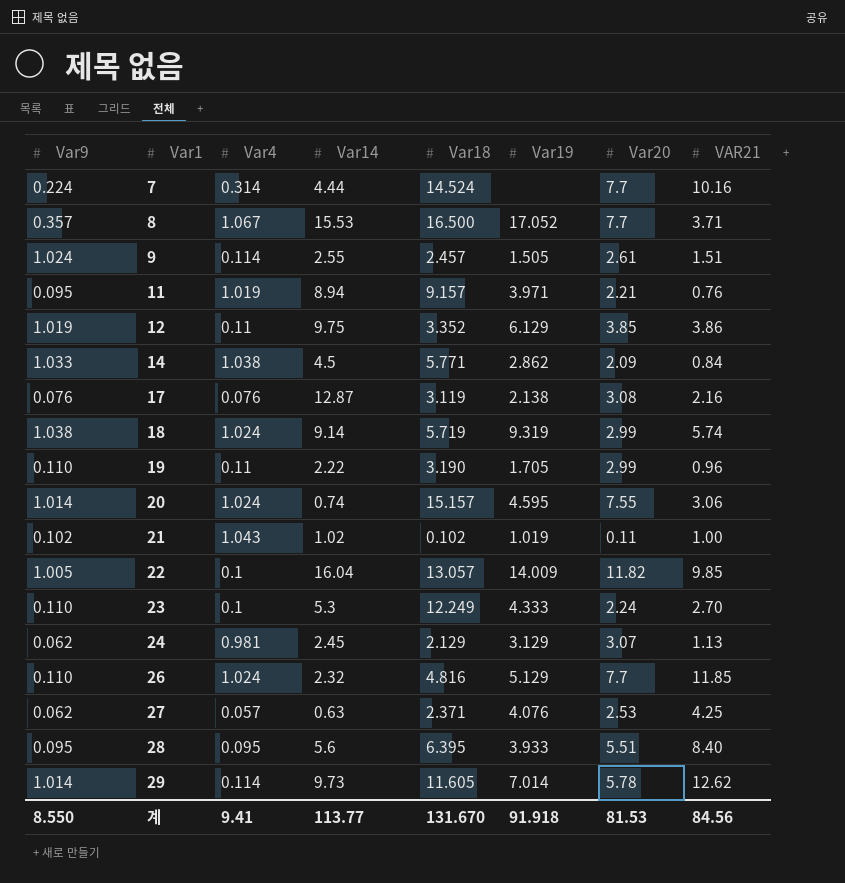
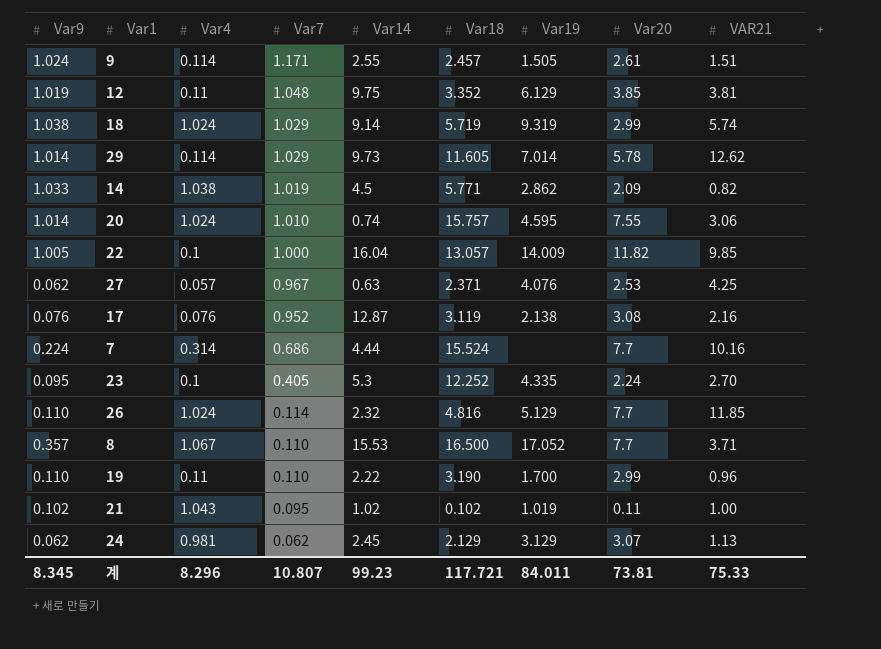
row order: Var1 ascending -> Var7 descending
column Var7 | position: none -> 4
row 11: 0.095 | 1.019 | 8.94 | 9.157 | 3.971 | 2.21 | 0.76 -> none
row 28: 0.095 | 0.095 | 5.6 | 6.395 | 3.933 | 5.51 | 8.40 -> none
12 | VAR21: 3.86 -> 3.81
14 | VAR21: 0.84 -> 0.82
20 | Var18: 15.157 -> 15.757
7 | Var18: 14.524 -> 15.524
23 | Var9: 0.110 -> 0.095
23 | Var18: 12.249 -> 12.252
23 | Var19: 4.333 -> 4.335
19 | Var19: 1.705 -> 1.700
계 | Var9: 8.550 -> 8.345
계 | Var4: 9.41 -> 8.296
계 | Var14: 113.77 -> 99.23
계 | Var18: 131.670 -> 117.721
계 | Var19: 91.918 -> 84.011
계 | Var20: 81.53 -> 73.81
계 | VAR21: 84.56 -> 75.33

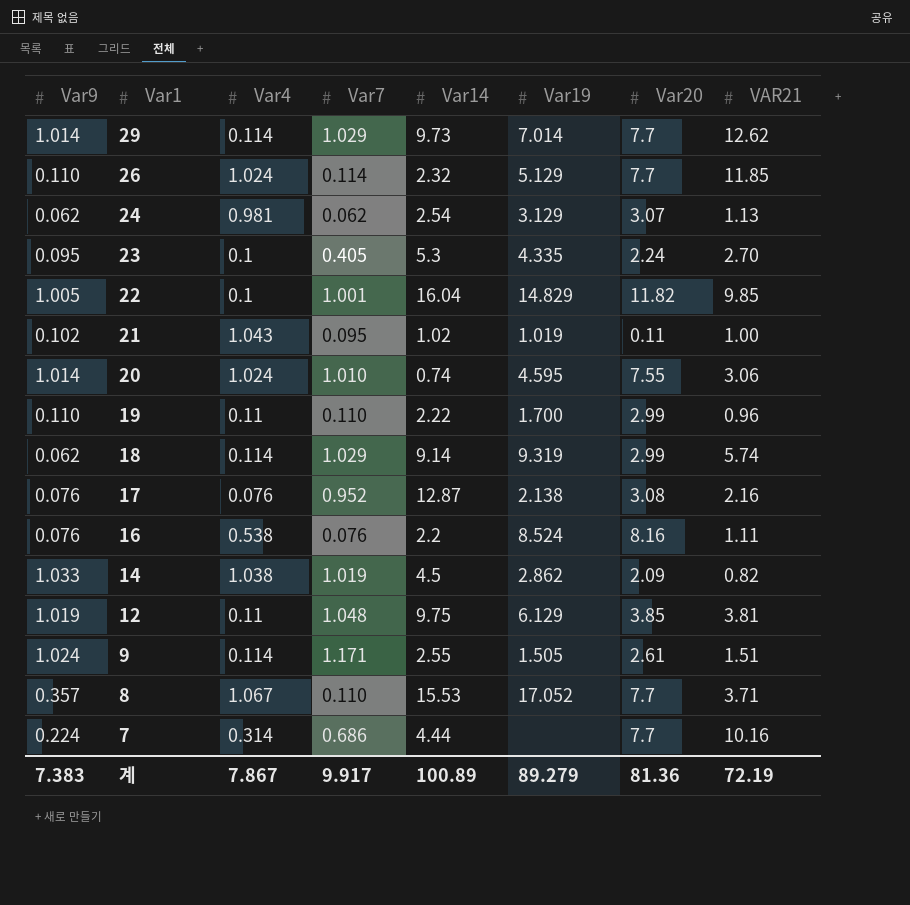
row order: Var7 descending -> Var1 descending
column Var18 | position: 6 -> none
row 27: 0.062 | 0.057 | 0.967 | 0.63 | 2.371 | 4.076 | 2.53 | 4.25 -> none
29 | Var20: 5.78 -> 7.7
24 | Var14: 2.45 -> 2.54
22 | Var7: 1.000 -> 1.001
22 | Var19: 14.009 -> 14.829
18 | Var9: 1.038 -> 0.062
18 | Var4: 1.024 -> 0.114
row 16: none -> 0.076 | 0.538 | 0.076 | 2.2 | 8.524 | 8.16 | 1.11
계 | Var9: 8.345 -> 7.383
계 | Var4: 8.296 -> 7.867
계 | Var7: 10.807 -> 9.917
계 | Var14: 99.23 -> 100.89
계 | Var19: 84.011 -> 89.279
계 | Var20: 73.81 -> 81.36
계 | VAR21: 75.33 -> 72.19

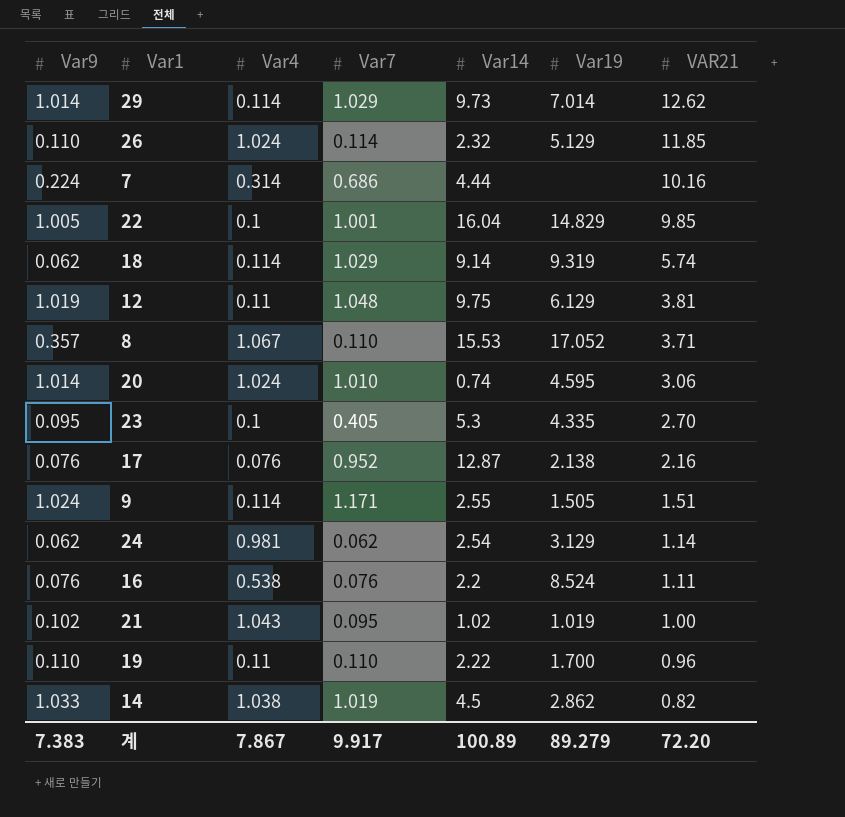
row order: Var1 descending -> VAR21 descending
column Var20 | position: 7 -> none
24 | VAR21: 1.13 -> 1.14
계 | VAR21: 72.19 -> 72.20

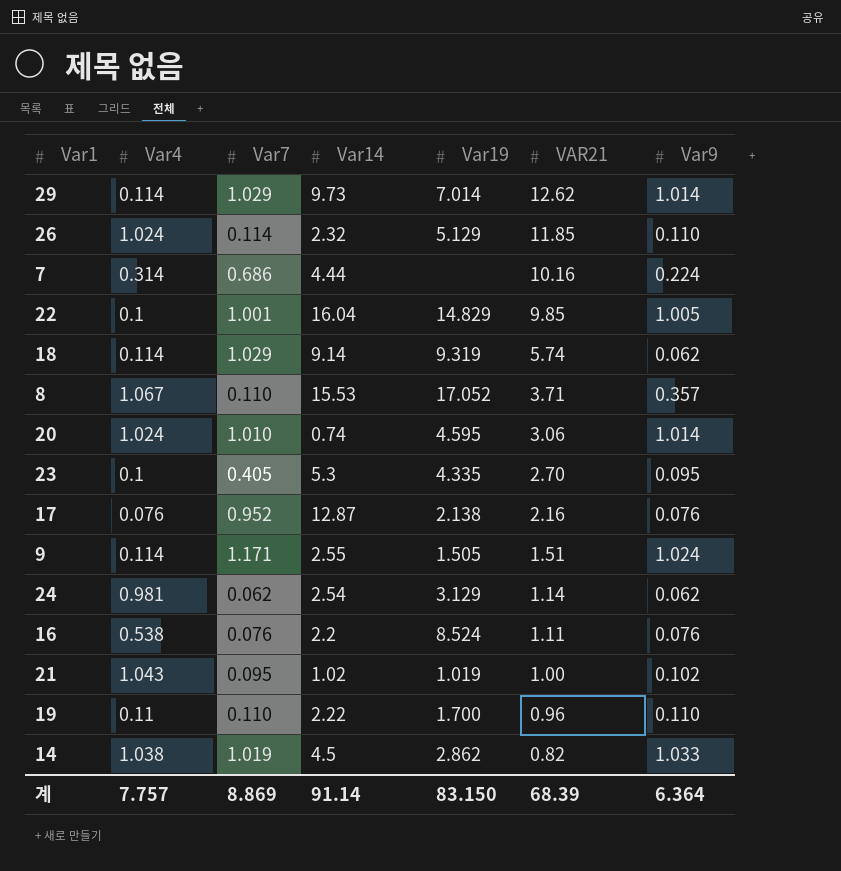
column Var9 | position: 1 -> 7
row 12: 1.019 | 0.11 | 1.048 | 9.75 | 6.129 | 3.81 -> none
계 | Var4: 7.867 -> 7.757
계 | Var7: 9.917 -> 8.869
계 | Var14: 100.89 -> 91.14
계 | Var19: 89.279 -> 83.150
계 | VAR21: 72.20 -> 68.39
계 | Var9: 7.383 -> 6.364

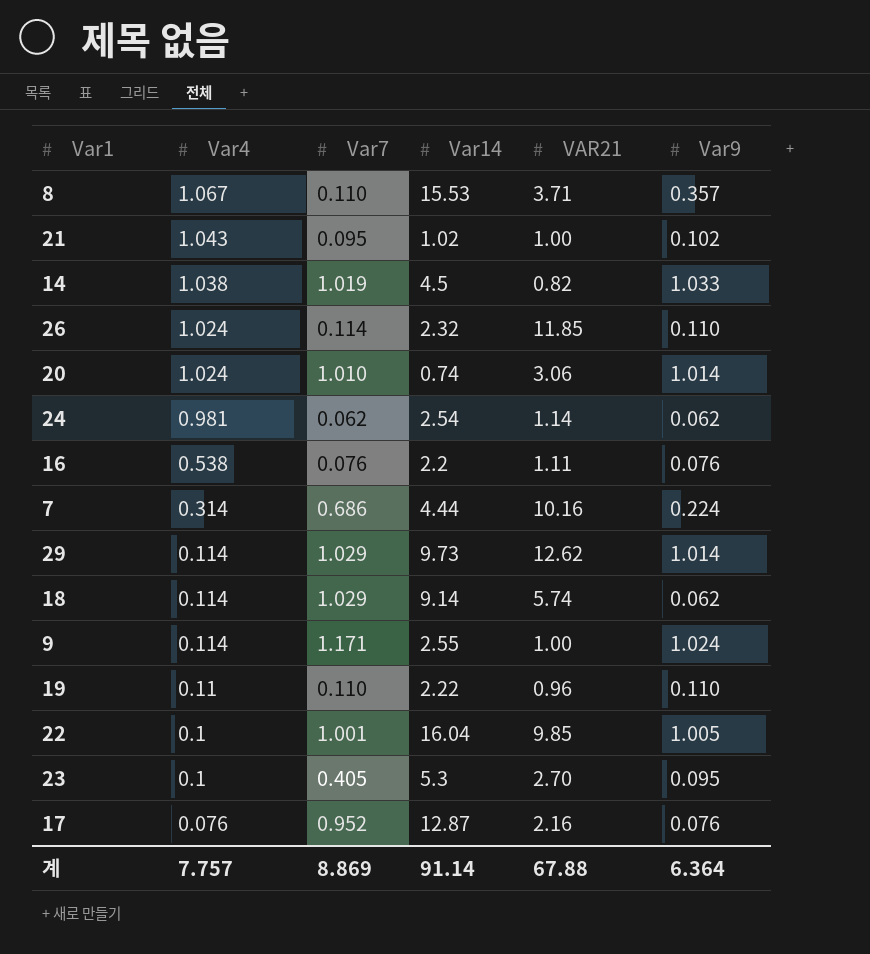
row order: VAR21 descending -> Var4 descending
column Var19 | position: 5 -> none
9 | VAR21: 1.51 -> 1.00
계 | VAR21: 68.39 -> 67.88

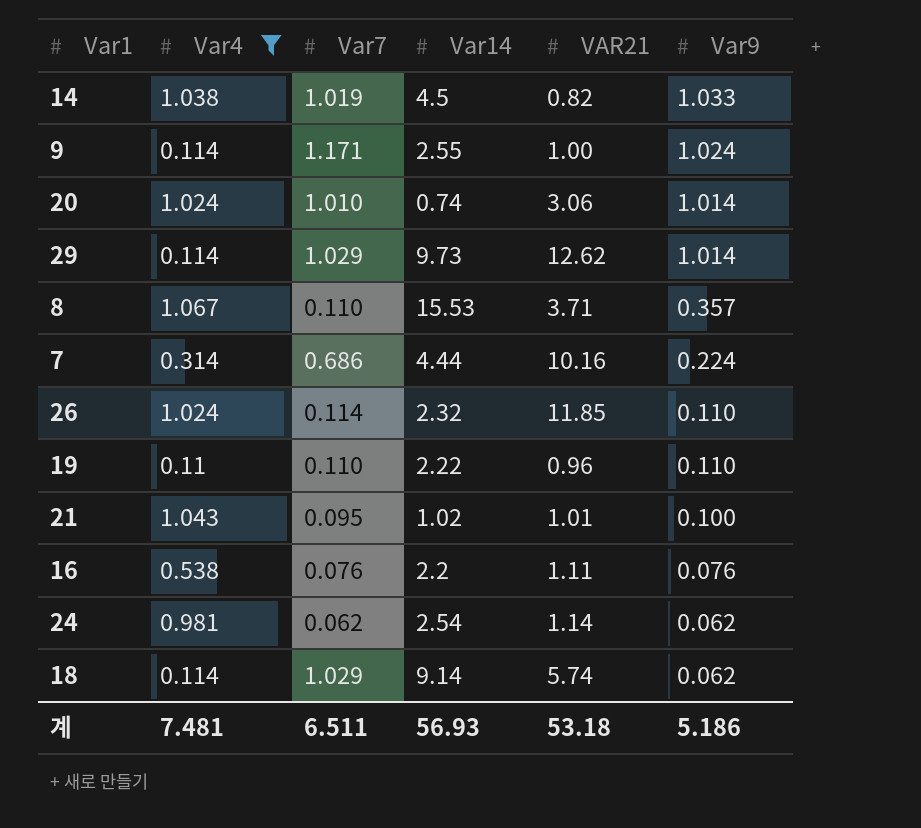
filter: none -> Var4 >= 0.11
row order: Var4 descending -> Var9 descending
21 | VAR21: 1.00 -> 1.01
21 | Var9: 0.102 -> 0.100
계 | Var4: 7.757 -> 7.481
계 | Var7: 8.869 -> 6.511
계 | Var14: 91.14 -> 56.93
계 | VAR21: 67.88 -> 53.18
계 | Var9: 6.364 -> 5.186

